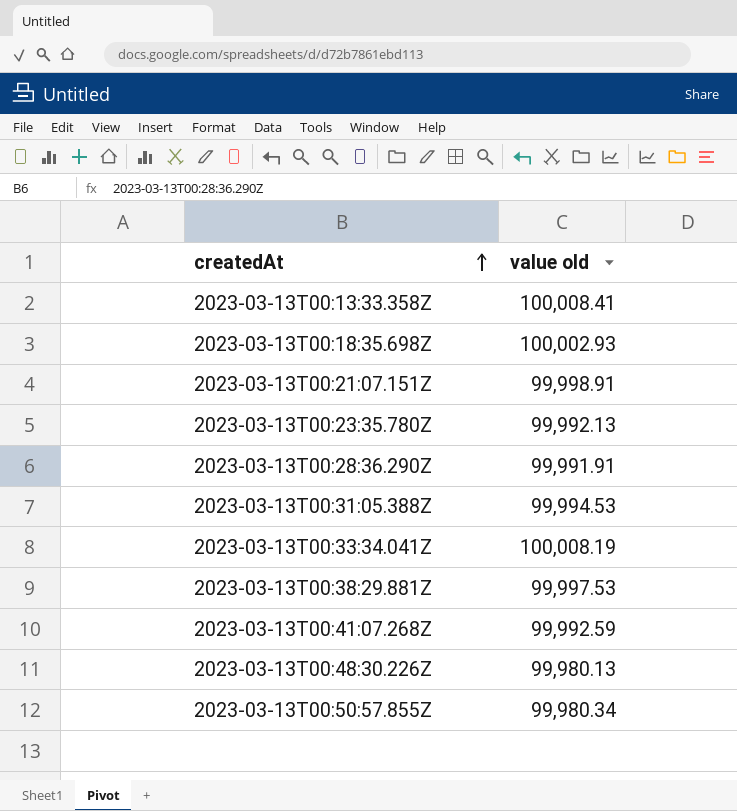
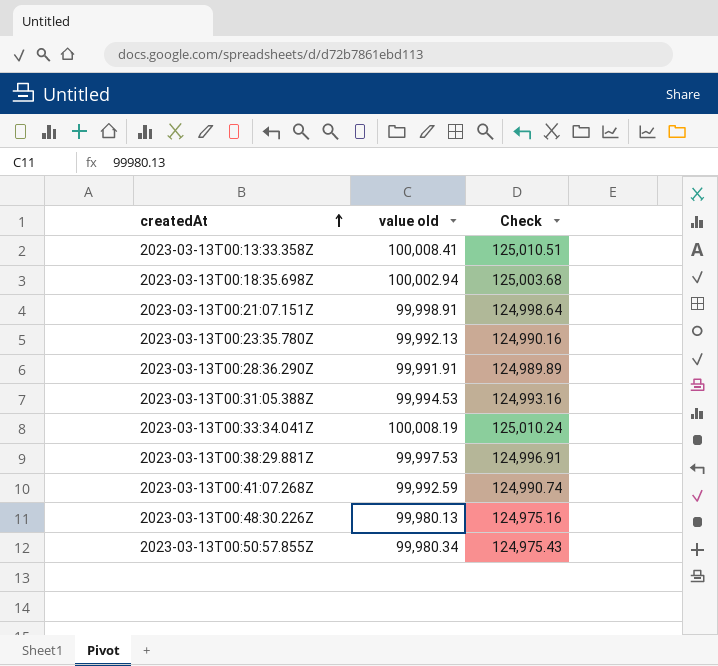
column Check | formula: none -> [value old] * 1.25
2023-03-13T00:18:35.698Z | value old: 100,002.93 -> 100,002.94

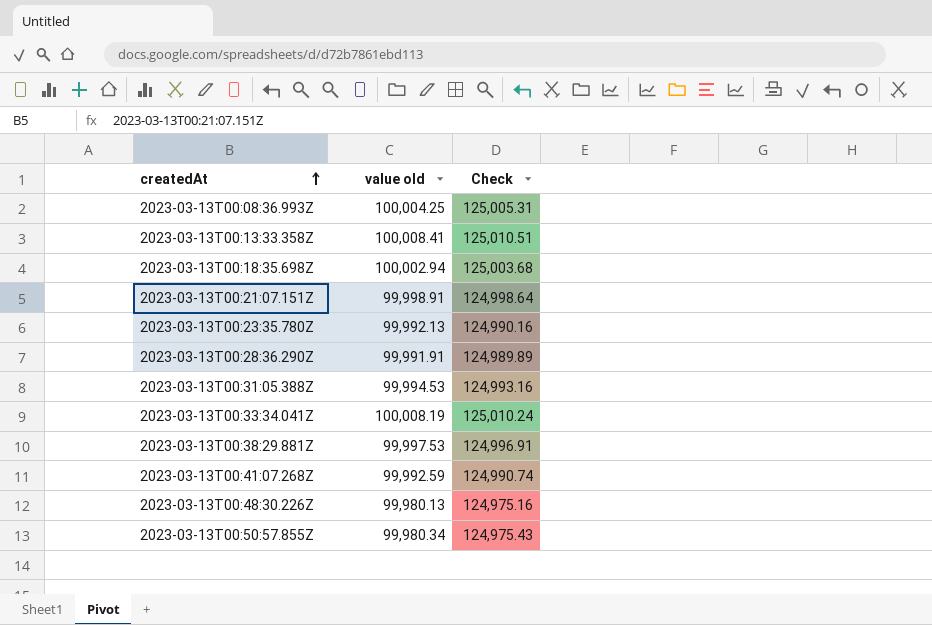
row 2023-03-13T00:08:36.993Z: none -> 100,004.25 | 125,005.31

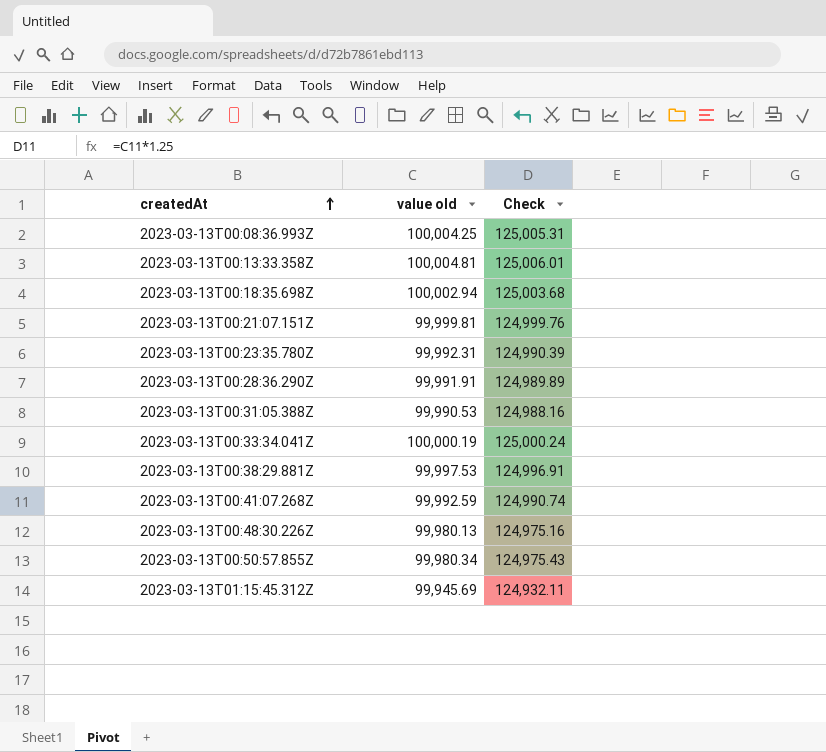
2023-03-13T00:13:33.358Z | value old: 100,008.41 -> 100,004.81
2023-03-13T00:13:33.358Z | Check: 125,010.51 -> 125,006.01
2023-03-13T00:21:07.151Z | value old: 99,998.91 -> 99,999.81
2023-03-13T00:21:07.151Z | Check: 124,998.64 -> 124,999.76
2023-03-13T00:23:35.780Z | value old: 99,992.13 -> 99,992.31
2023-03-13T00:23:35.780Z | Check: 124,990.16 -> 124,990.39
2023-03-13T00:31:05.388Z | value old: 99,994.53 -> 99,990.53
2023-03-13T00:31:05.388Z | Check: 124,993.16 -> 124,988.16
2023-03-13T00:33:34.041Z | value old: 100,008.19 -> 100,000.19
2023-03-13T00:33:34.041Z | Check: 125,010.24 -> 125,000.24
row 2023-03-13T01:15:45.312Z: none -> 99,945.69 | 124,932.11

